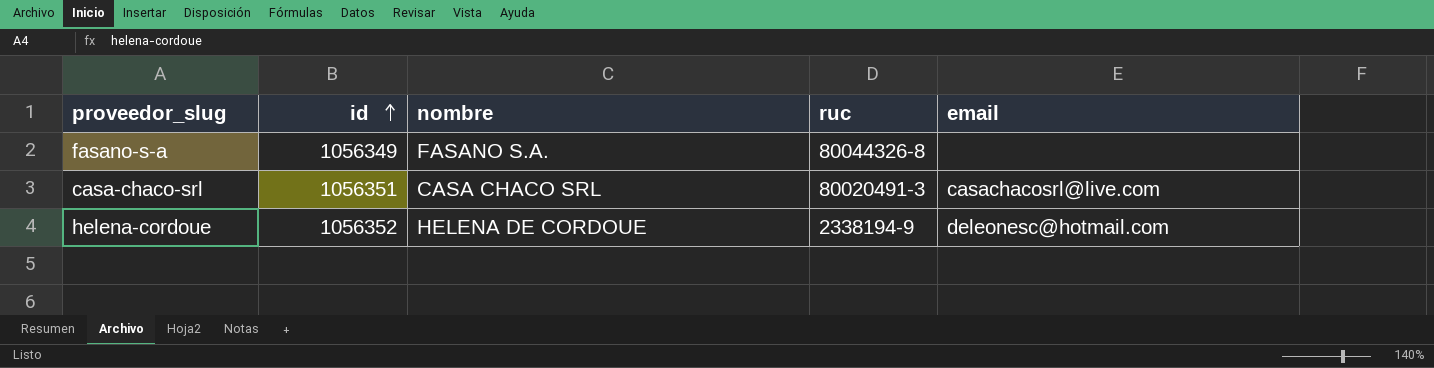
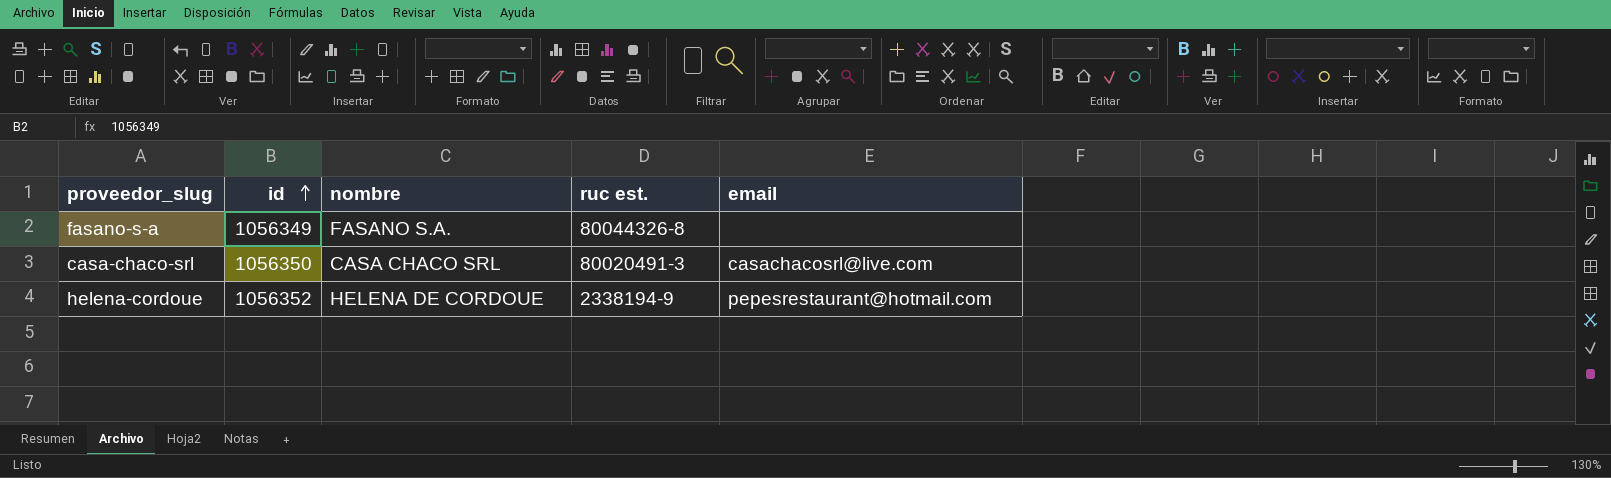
column name: ruc -> ruc est.
casa-chaco-srl | id: 1056351 -> 1056350
helena-cordoue | email: deleonesc@hotmail.com -> pepesrestaurant@hotmail.com

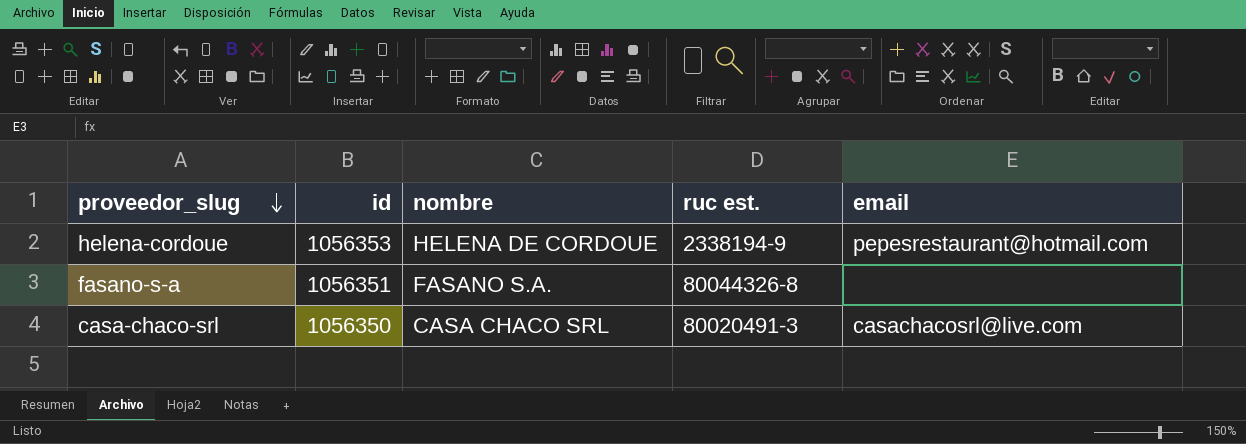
row order: id ascending -> proveedor_slug descending
helena-cordoue | id: 1056352 -> 1056353
fasano-s-a | id: 1056349 -> 1056351

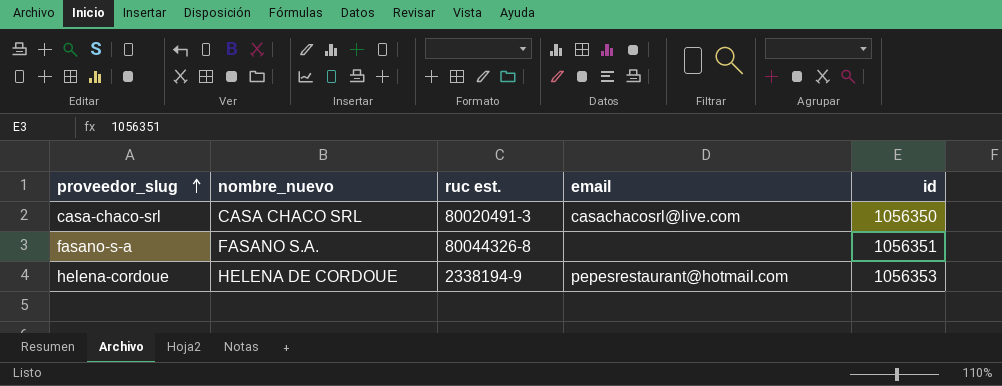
row order: proveedor_slug descending -> proveedor_slug ascending
column name: nombre -> nombre_nuevo
column id | position: 2 -> 5

